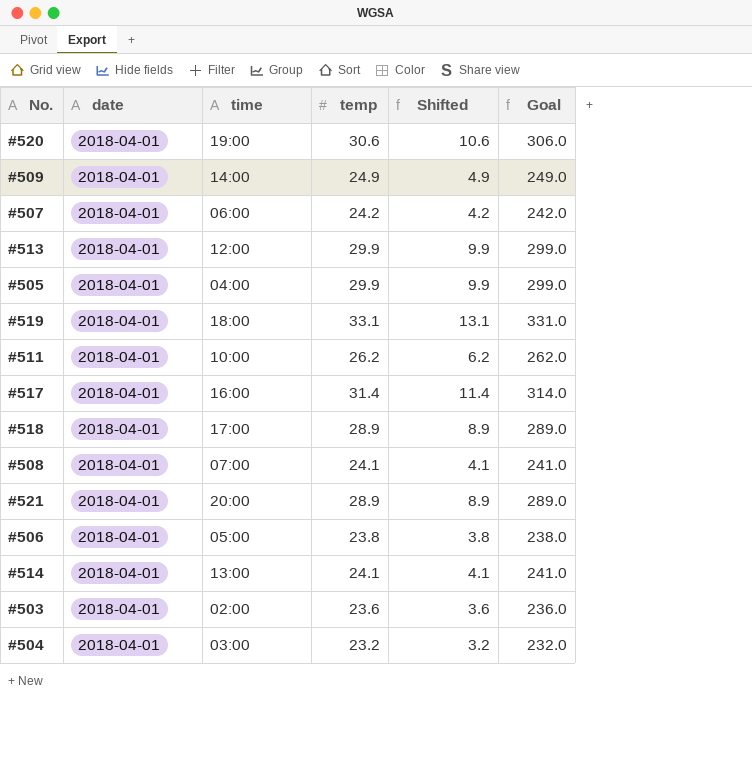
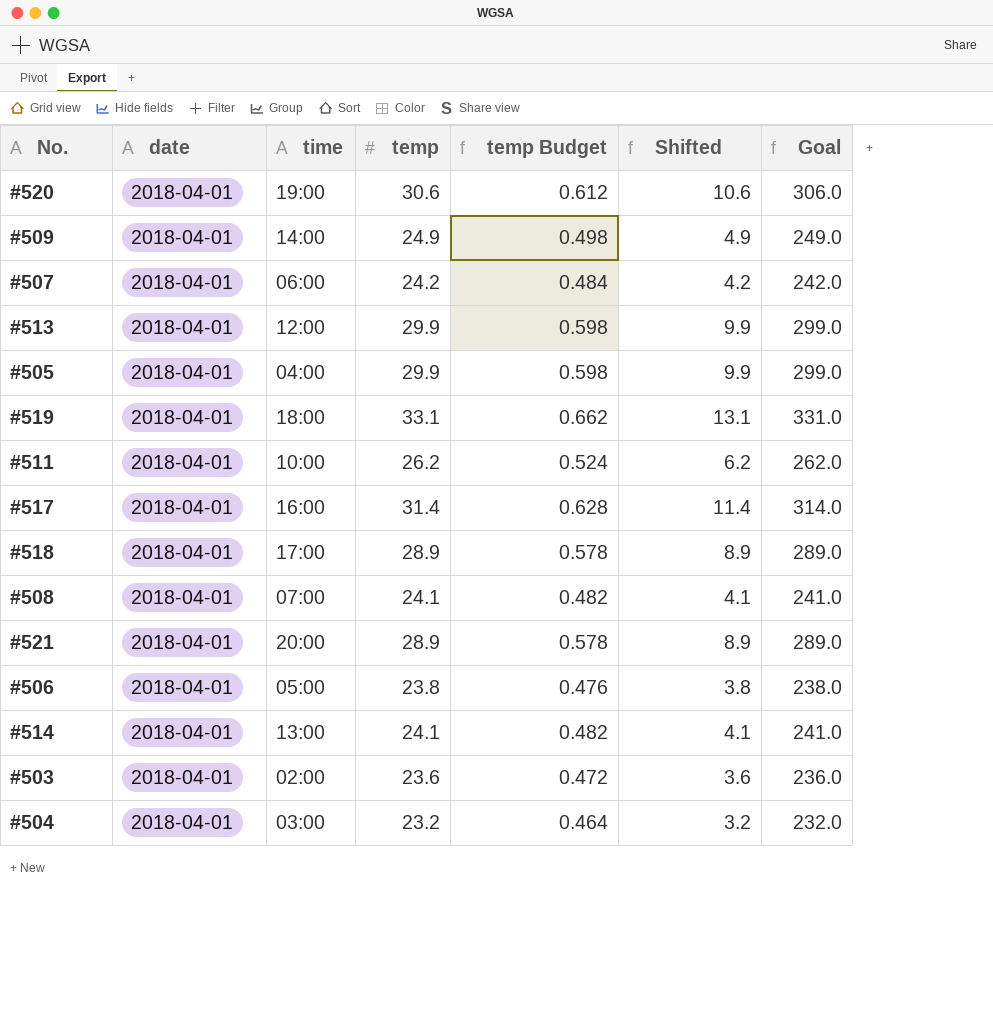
column temp Budget | formula: none -> [temp] * 0.02

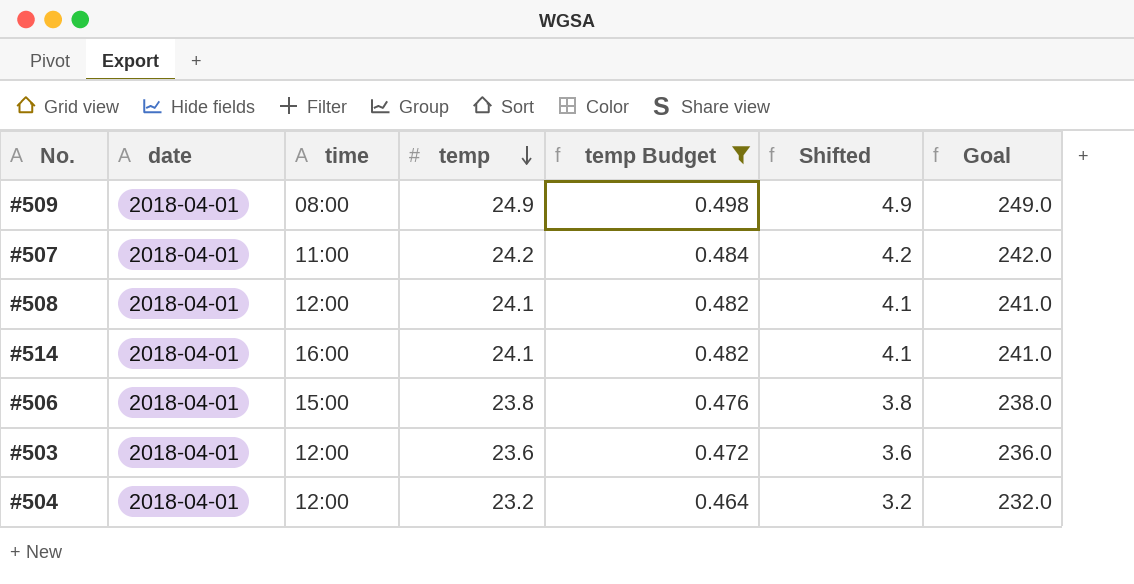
filter: none -> temp Budget <= 0.498
row order: none -> temp descending
#509 | time: 14:00 -> 08:00
#507 | time: 06:00 -> 11:00
#508 | time: 07:00 -> 12:00
#514 | time: 13:00 -> 16:00
#506 | time: 05:00 -> 15:00
#503 | time: 02:00 -> 12:00
#504 | time: 03:00 -> 12:00

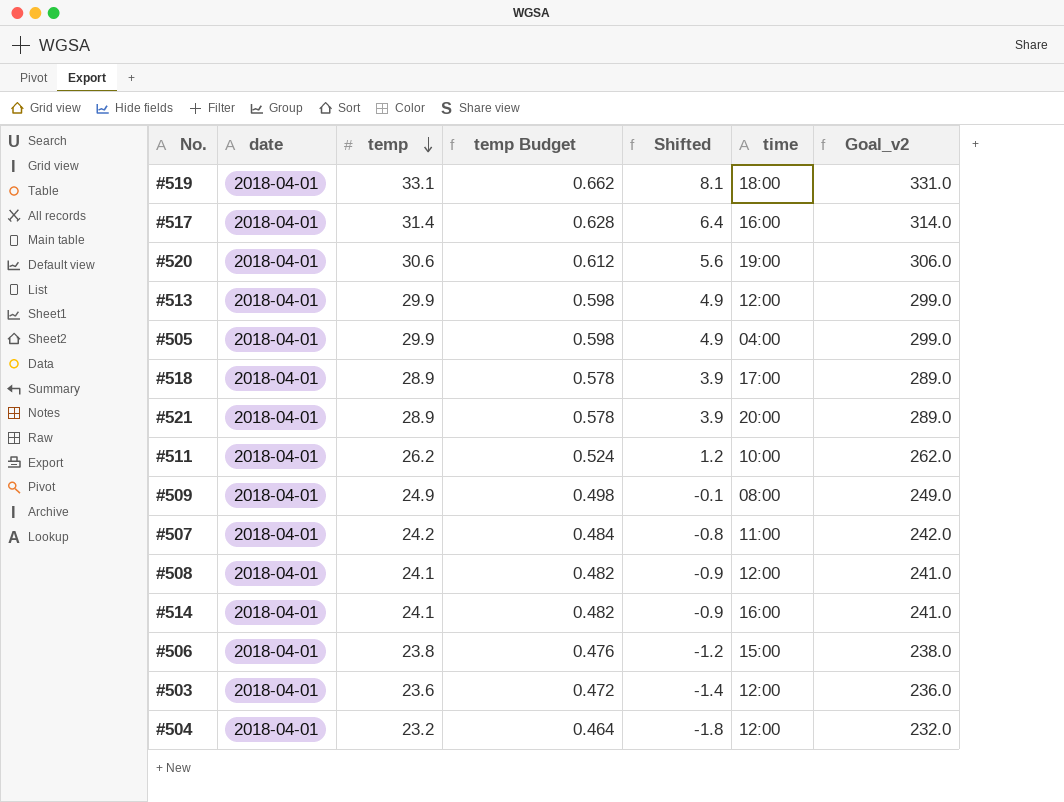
filter: temp Budget <= 0.498 -> none
column Shifted | formula: [temp] - 20 -> [temp] - 25
column time | position: 3 -> 6
column name: Goal -> Goal_v2

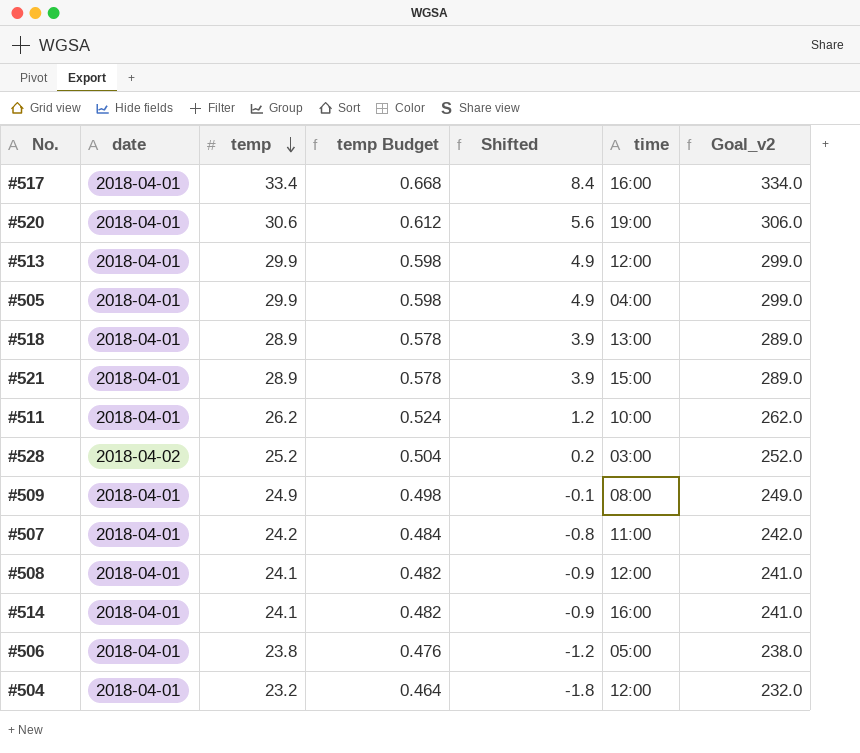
row #519: 2018-04-01 | 33.1 | 0.662 | 8.1 | 18:00 | 331.0 -> none
row #503: 2018-04-01 | 23.6 | 0.472 | -1.4 | 12:00 | 236.0 -> none
#517 | temp: 31.4 -> 33.4
#517 | temp Budget: 0.628 -> 0.668
#517 | Shifted: 6.4 -> 8.4
#517 | Goal_v2: 314.0 -> 334.0
#518 | time: 17:00 -> 13:00
#521 | time: 20:00 -> 15:00
row #528: none -> 2018-04-02 | 25.2 | 0.504 | 0.2 | 03:00 | 252.0
#506 | time: 15:00 -> 05:00

